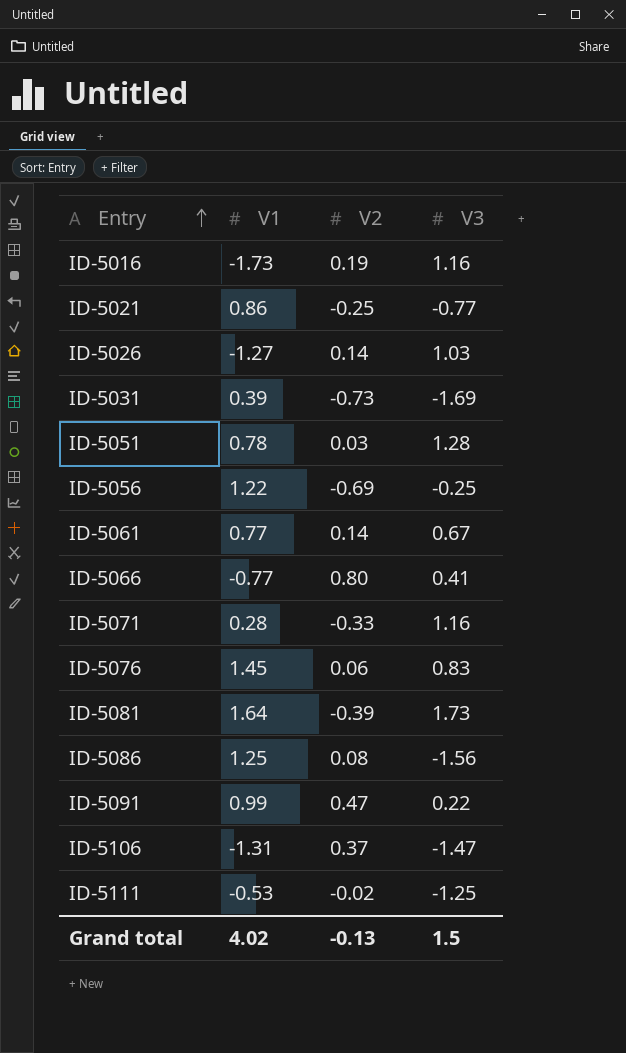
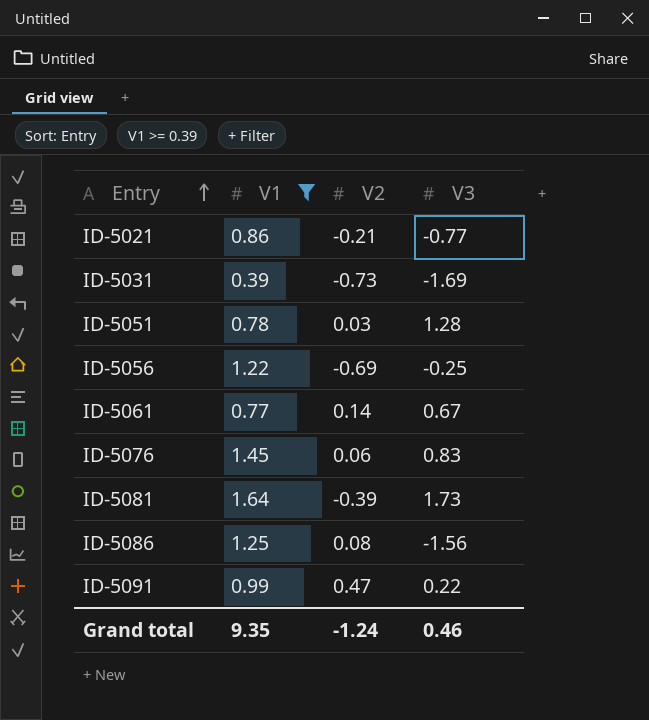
filter: none -> V1 >= 0.39
ID-5021 | V2: -0.25 -> -0.21
Grand total | V1: 4.02 -> 9.35
Grand total | V2: -0.13 -> -1.24
Grand total | V3: 1.5 -> 0.46

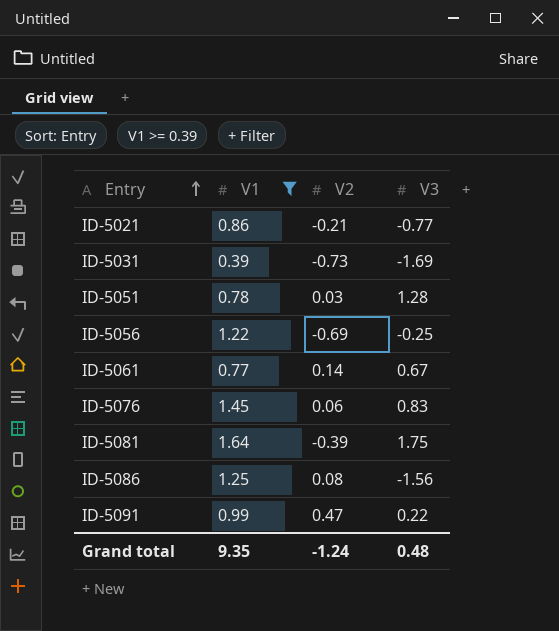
ID-5081 | V3: 1.73 -> 1.75
Grand total | V3: 0.46 -> 0.48

